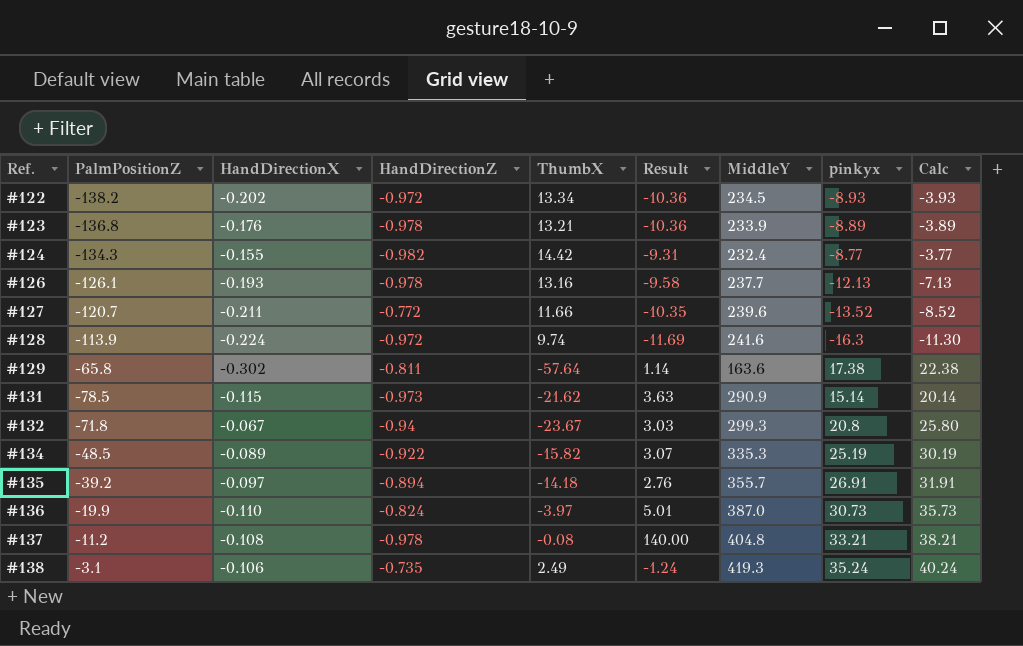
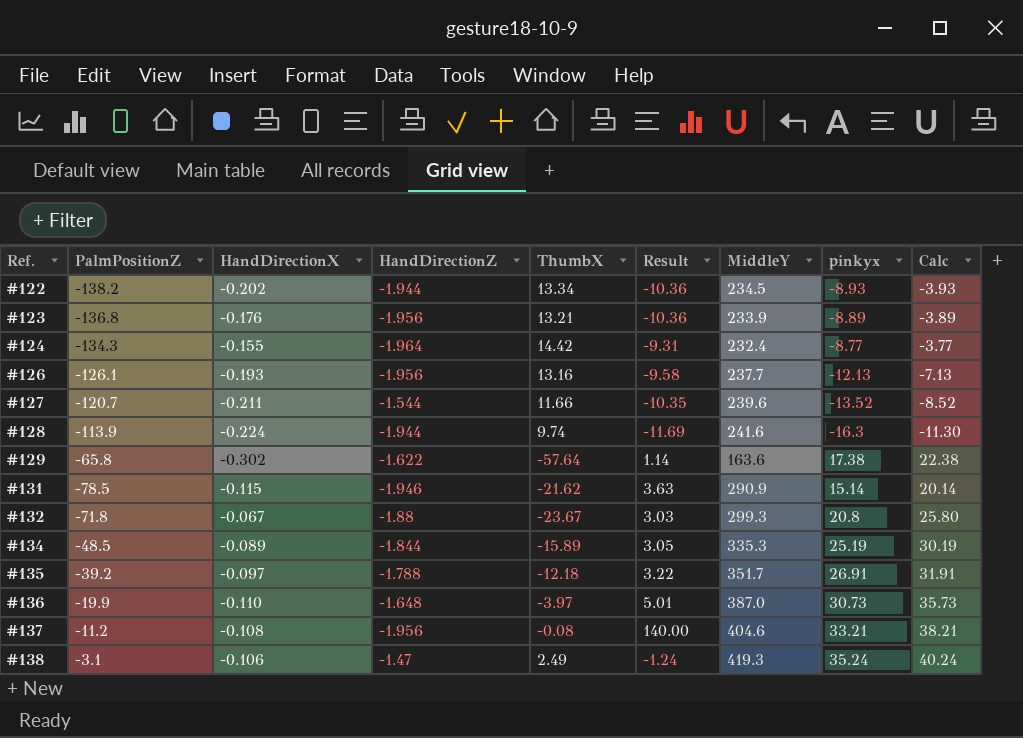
#122 | HandDirectionZ: -0.972 -> -1.944
#123 | HandDirectionZ: -0.978 -> -1.956
#124 | HandDirectionZ: -0.982 -> -1.964
#126 | HandDirectionZ: -0.978 -> -1.956
#127 | HandDirectionZ: -0.772 -> -1.544
#128 | HandDirectionZ: -0.972 -> -1.944
#129 | HandDirectionZ: -0.811 -> -1.622
#131 | HandDirectionZ: -0.973 -> -1.946
#132 | HandDirectionZ: -0.94 -> -1.88
#134 | HandDirectionZ: -0.922 -> -1.844
#134 | ThumbX: -15.82 -> -15.89
#134 | Result: 3.07 -> 3.05
#135 | HandDirectionZ: -0.894 -> -1.788
#135 | ThumbX: -14.18 -> -12.18
#135 | Result: 2.76 -> 3.22
#135 | MiddleY: 355.7 -> 351.7
#136 | HandDirectionZ: -0.824 -> -1.648
#137 | HandDirectionZ: -0.978 -> -1.956
#137 | MiddleY: 404.8 -> 404.6
#138 | HandDirectionZ: -0.735 -> -1.47

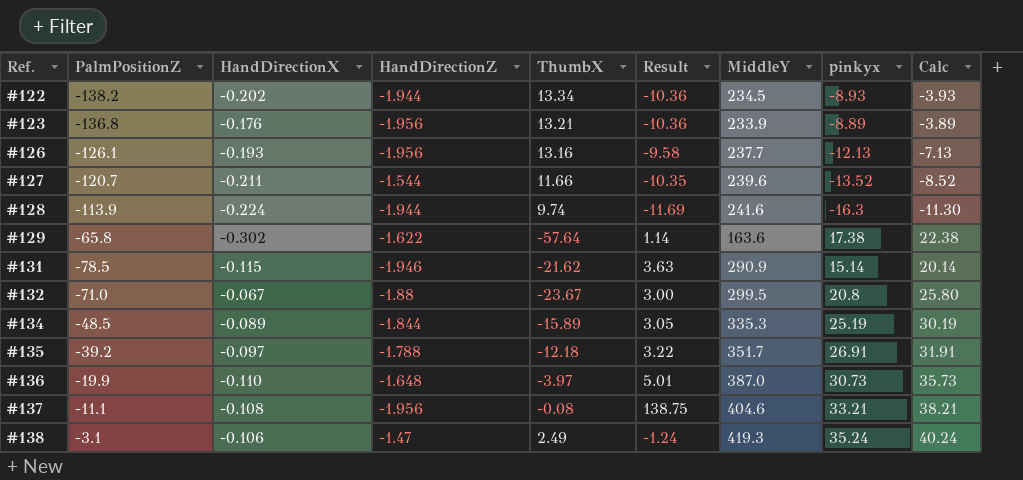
row #124: -134.3 | -0.155 | -1.964 | 14.42 | -9.31 | 232.4 | -8.77 | -3.77 -> none
#132 | PalmPositionZ: -71.8 -> -71.0
#132 | Result: 3.03 -> 3.00
#132 | MiddleY: 299.3 -> 299.5
#137 | PalmPositionZ: -11.2 -> -11.1
#137 | Result: 140.00 -> 138.75

